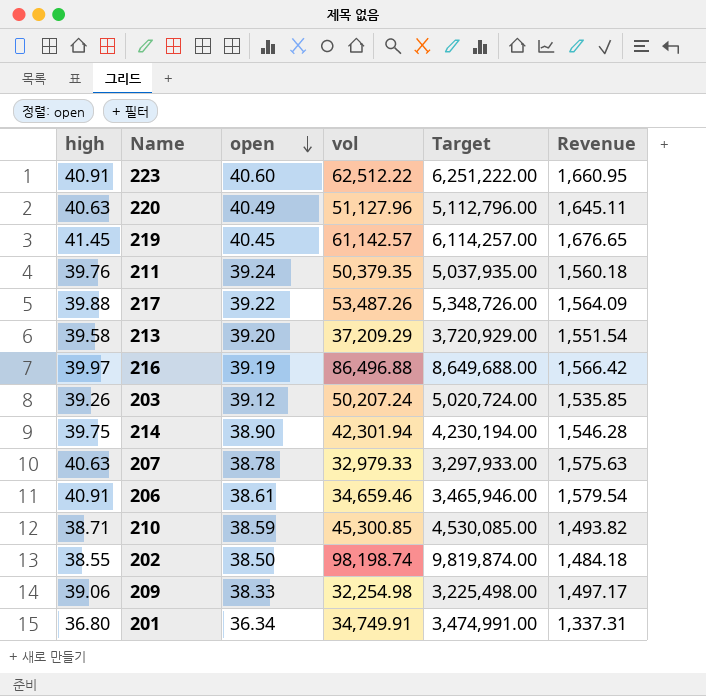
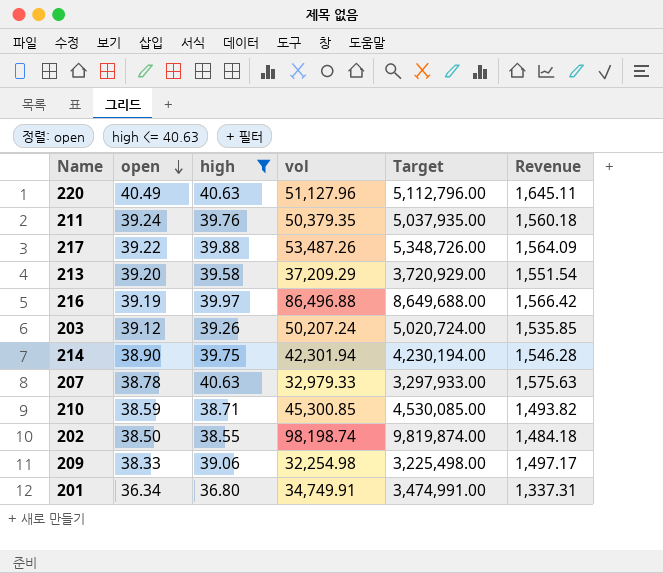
filter: none -> high <= 40.63
column high | position: 1 -> 3

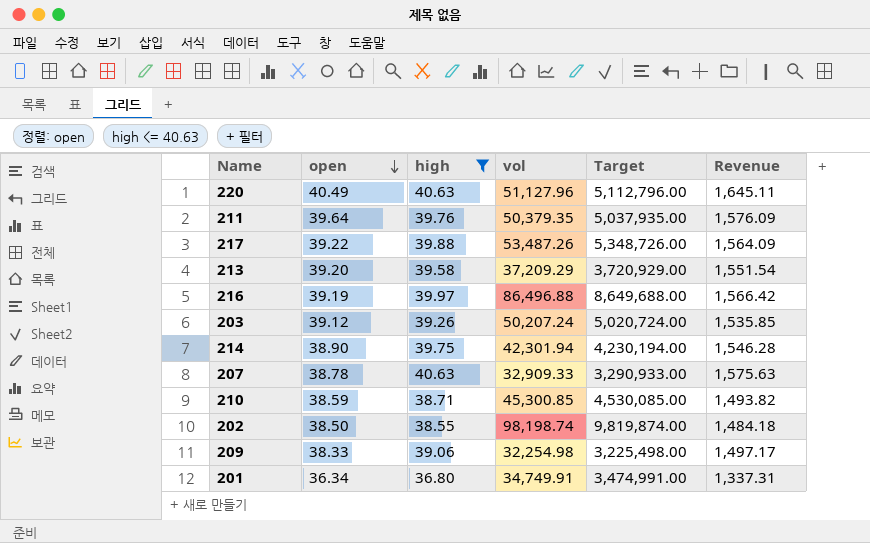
211 | open: 39.24 -> 39.64
211 | Revenue: 1,560.18 -> 1,576.09
207 | vol: 32,979.33 -> 32,909.33
207 | Target: 3,297,933.00 -> 3,290,933.00

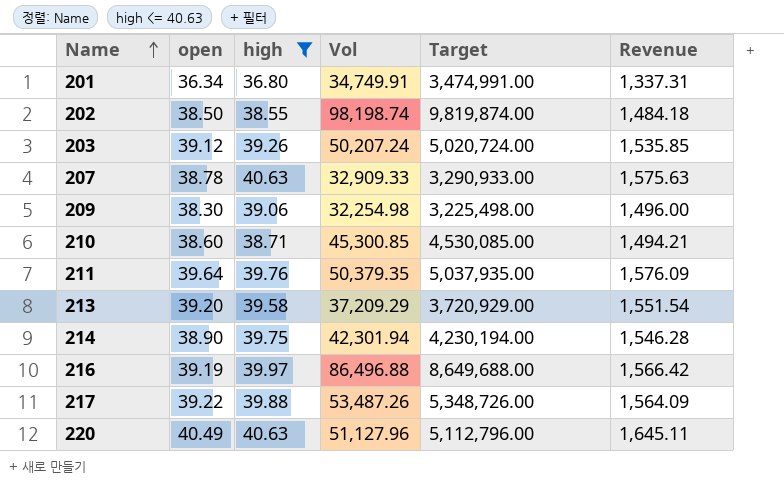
row order: open descending -> Name ascending
column name: vol -> Vol
209 | open: 38.33 -> 38.30
209 | Revenue: 1,497.17 -> 1,496.00
210 | open: 38.59 -> 38.60
210 | Revenue: 1,493.82 -> 1,494.21

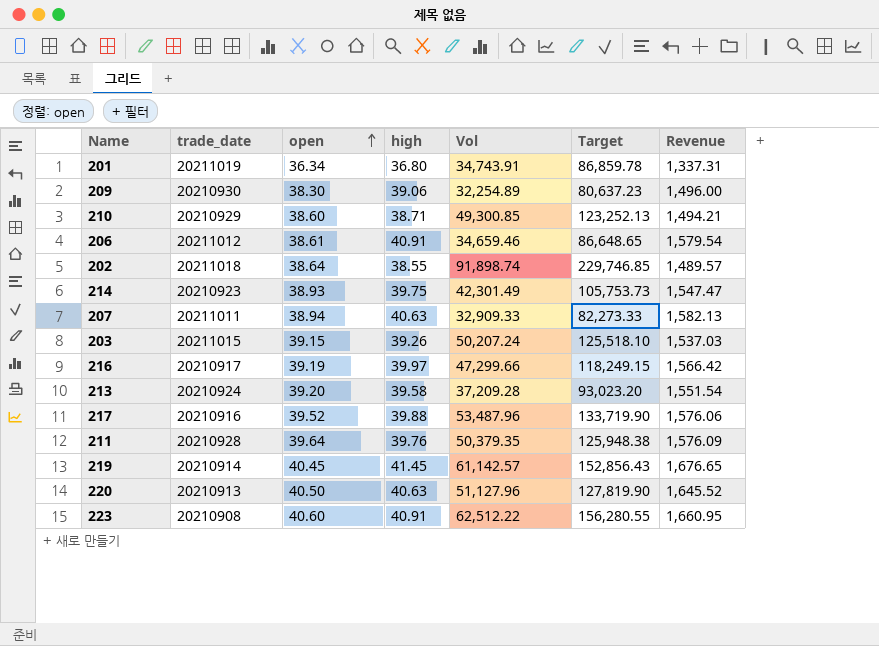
filter: high <= 40.63 -> none
row order: Name ascending -> open ascending
column trade_date | position: none -> 2
column Target | formula: [Vol] * 100 -> [Vol] * 2.5
201 | Vol: 34,749.91 -> 34,743.91
209 | Vol: 32,254.98 -> 32,254.89
210 | Vol: 45,300.85 -> 49,300.85
202 | open: 38.50 -> 38.64
202 | Vol: 98,198.74 -> 91,898.74
202 | Revenue: 1,484.18 -> 1,489.57
214 | open: 38.90 -> 38.93
214 | Vol: 42,301.94 -> 42,301.49
214 | Revenue: 1,546.28 -> 1,547.47
207 | open: 38.78 -> 38.94
207 | Revenue: 1,575.63 -> 1,582.13
203 | open: 39.12 -> 39.15
203 | Revenue: 1,535.85 -> 1,537.03
216 | Vol: 86,496.88 -> 47,299.66
213 | Vol: 37,209.29 -> 37,209.28
217 | open: 39.22 -> 39.52
217 | Vol: 53,487.26 -> 53,487.96
217 | Revenue: 1,564.09 -> 1,576.06
220 | open: 40.49 -> 40.50
220 | Revenue: 1,645.11 -> 1,645.52

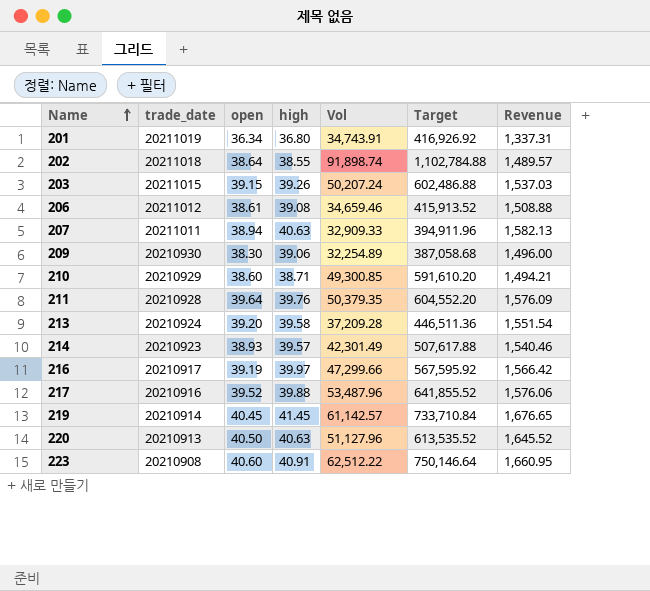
row order: open ascending -> Name ascending
column Target | formula: [Vol] * 2.5 -> [Vol] * 12
206 | high: 40.91 -> 39.08
206 | Revenue: 1,579.54 -> 1,508.88
214 | high: 39.75 -> 39.57
214 | Revenue: 1,547.47 -> 1,540.46

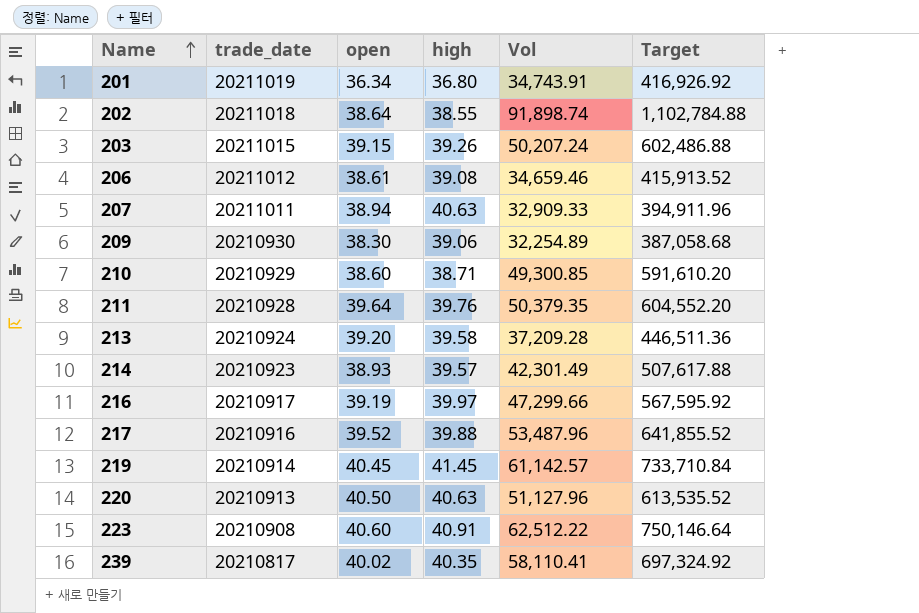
column Revenue | formula: [open] * [high] -> none
row 239: none -> 20210817 | 40.02 | 40.35 | 58,110.41 | 697,324.92

